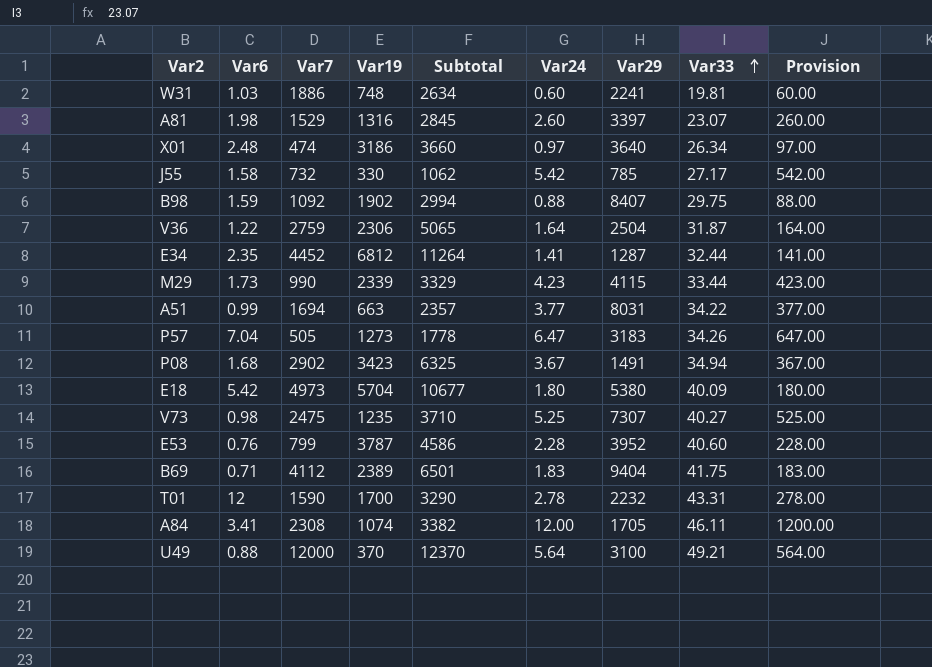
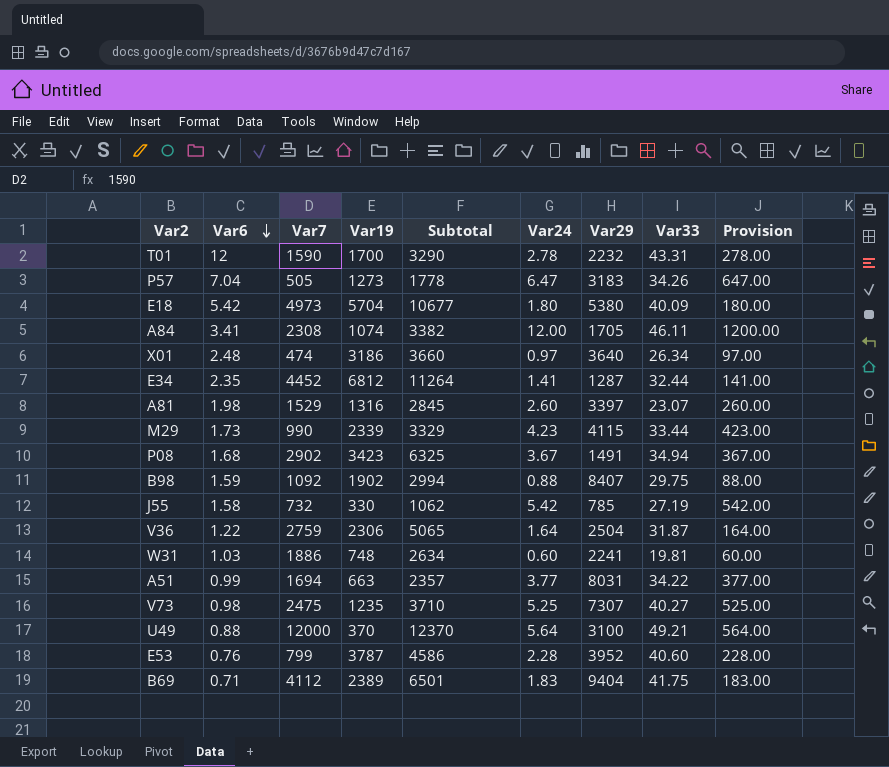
row order: Var33 ascending -> Var6 descending
J55 | Var33: 27.17 -> 27.19

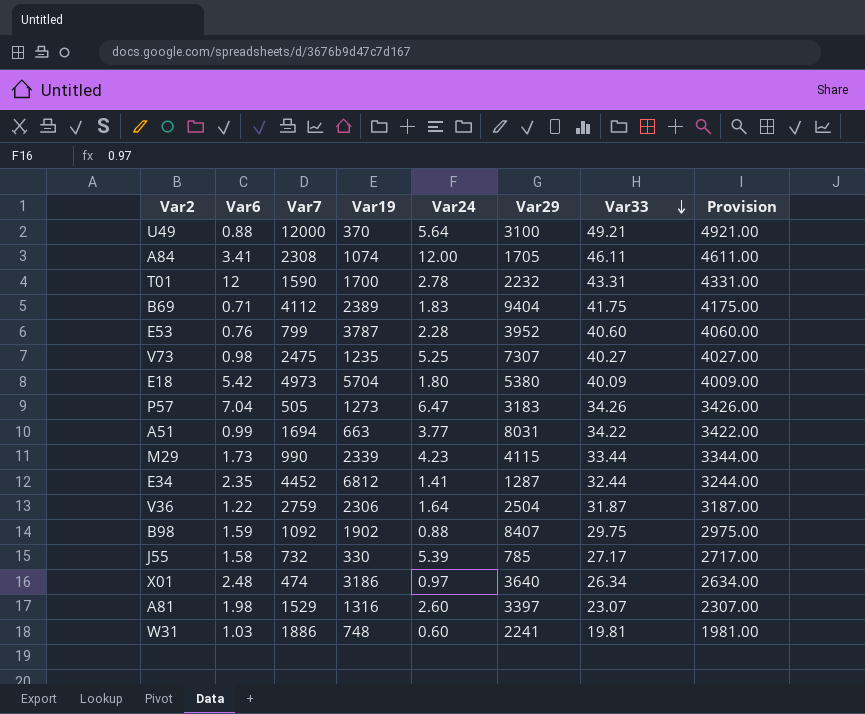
row order: Var6 descending -> Var33 descending
column Subtotal | formula: [Var7] + [Var19] -> none
column Provision | formula: [Var24] * 100 -> [Var33] * 100
row P08: 1.68 | 2902 | 3423 | 6325 | 3.67 | 1491 | 34.94 | 367.00 -> none
J55 | Var24: 5.42 -> 5.39
J55 | Var33: 27.19 -> 27.17

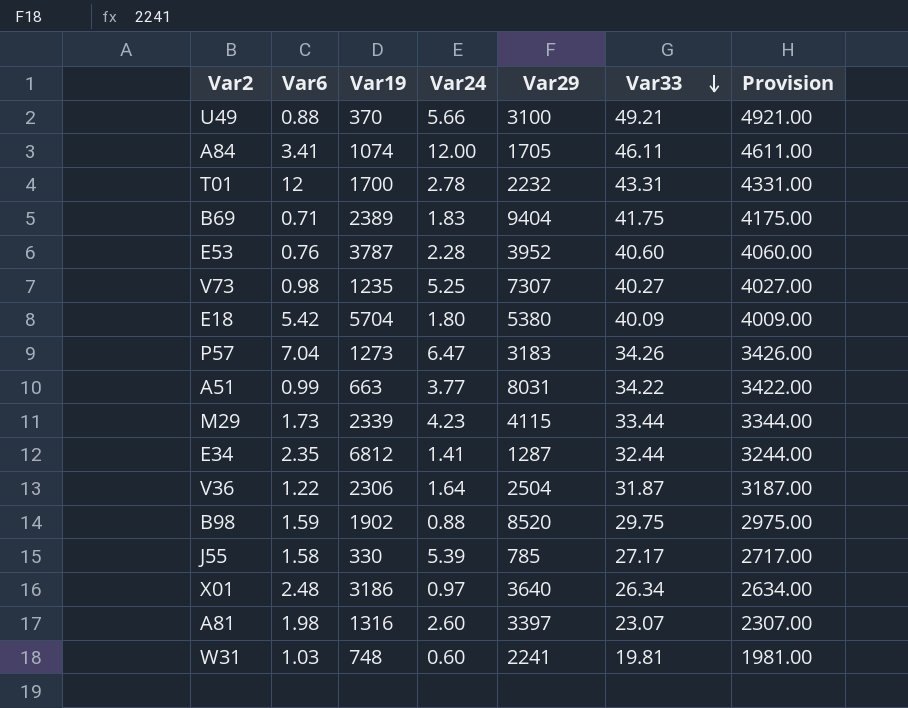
column Var7 | position: 3 -> none
U49 | Var24: 5.64 -> 5.66
B98 | Var29: 8407 -> 8520

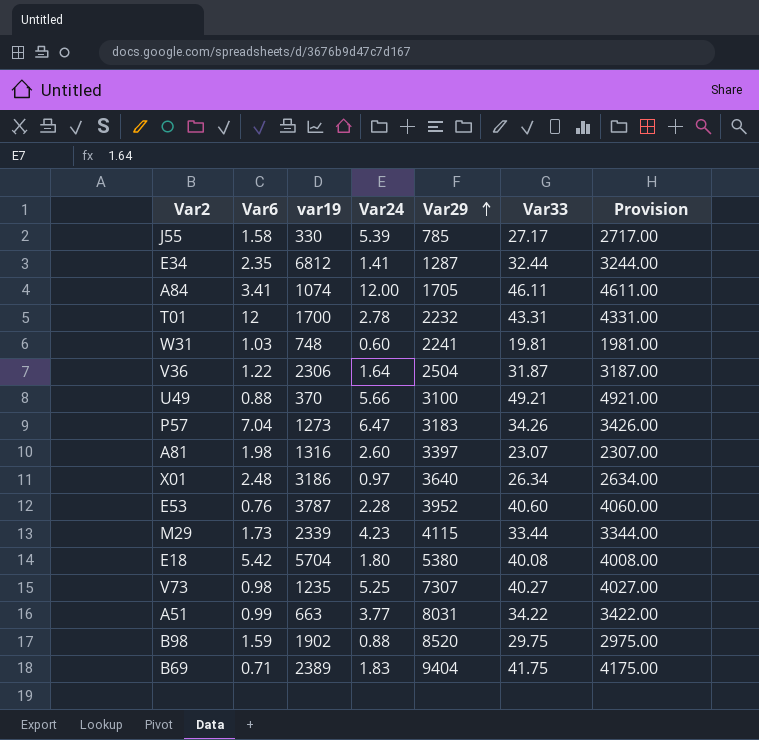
row order: Var33 descending -> Var29 ascending
column name: Var19 -> var19
E18 | Var33: 40.09 -> 40.08
E18 | Provision: 4009.00 -> 4008.00

